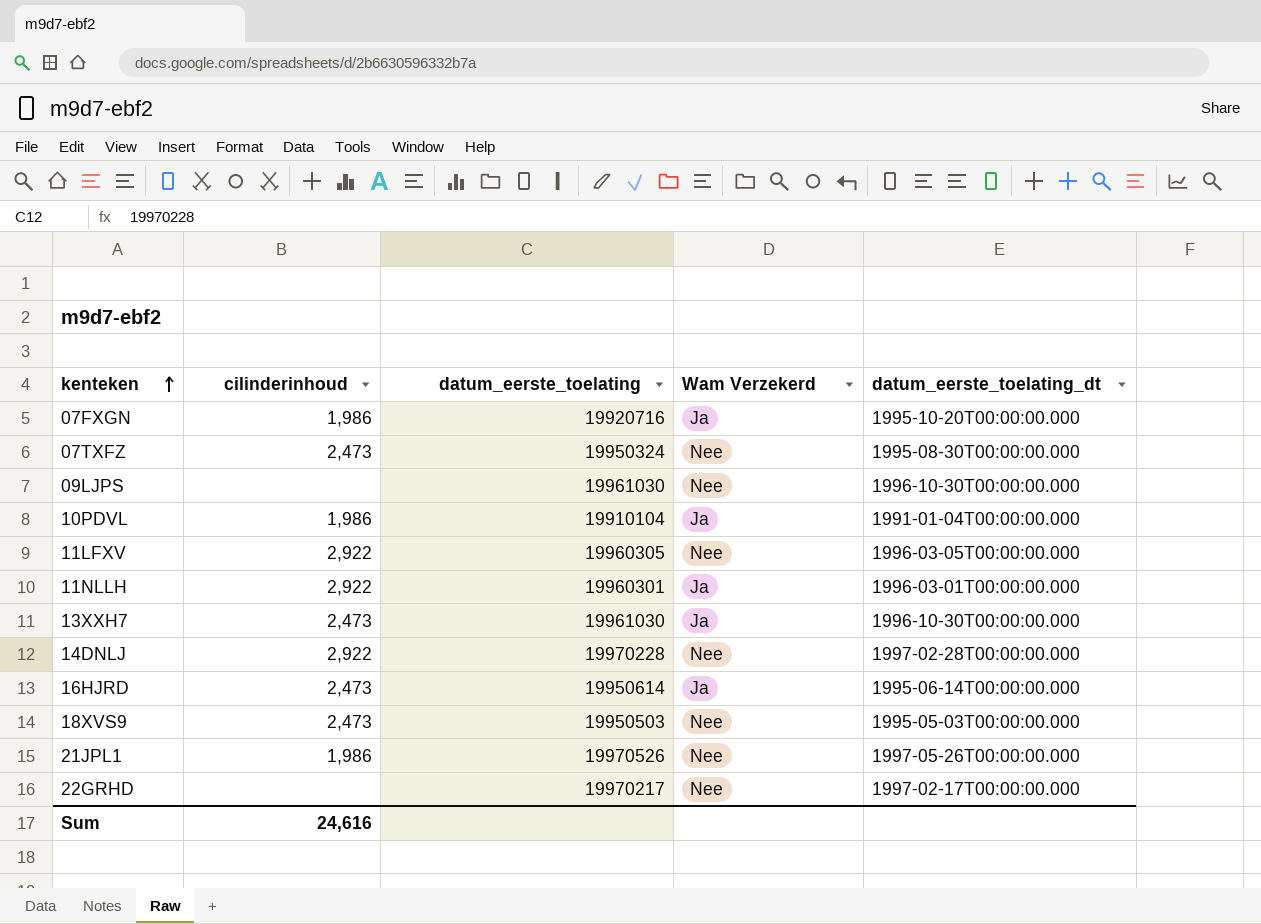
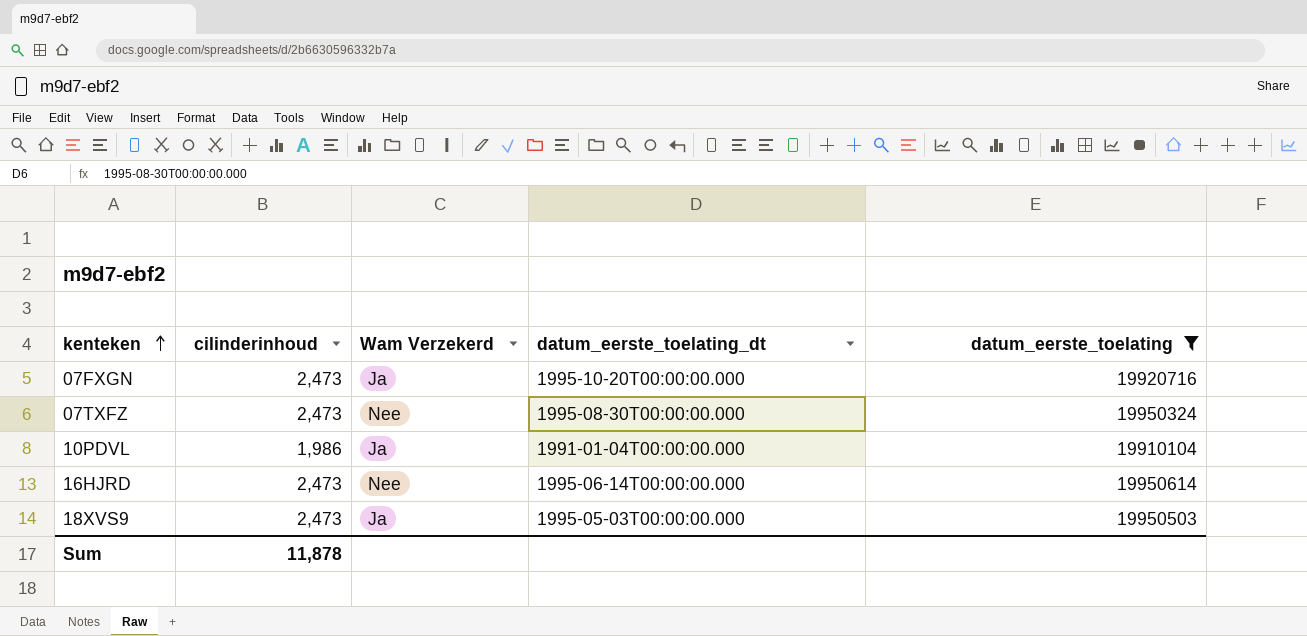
filter: none -> datum_eerste_toelating <= 19950614
column datum_eerste_toelating | position: 3 -> 5
07FXGN | cilinderinhoud: 1,986 -> 2,473
16HJRD | Wam Verzekerd: Ja -> Nee
18XVS9 | Wam Verzekerd: Nee -> Ja
Sum | cilinderinhoud: 24,616 -> 11,878

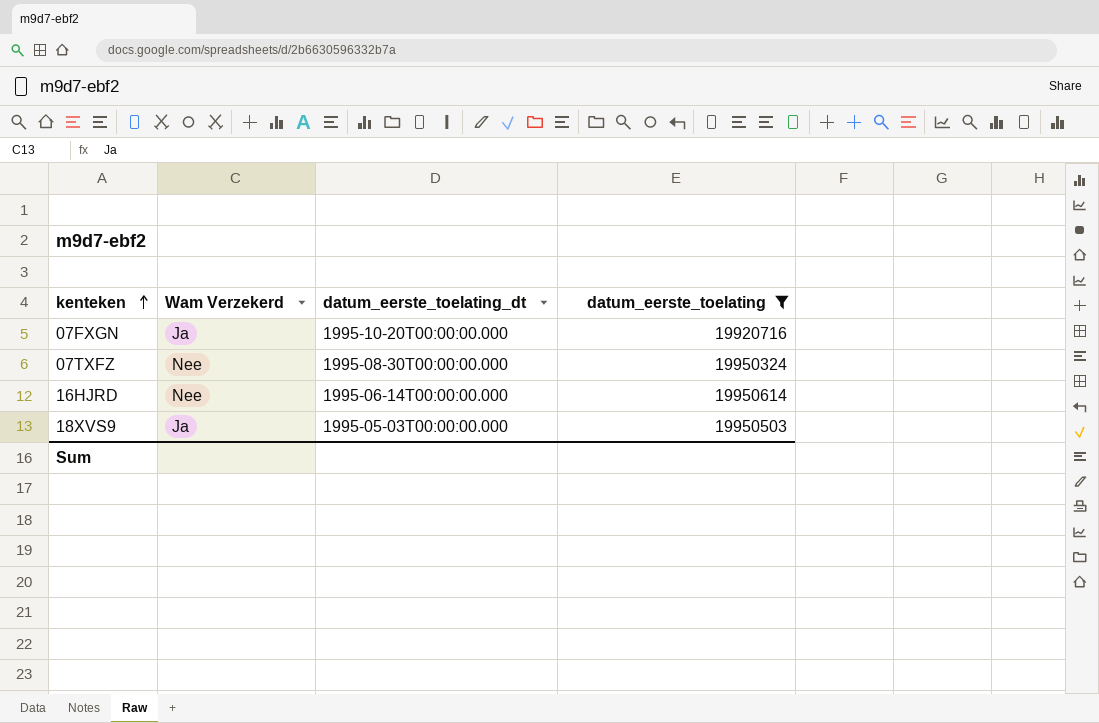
column cilinderinhoud | position: 2 -> none
row 10PDVL: 1,986 | Ja | 1991-01-04T00:00:00.000 | 19910104 -> none

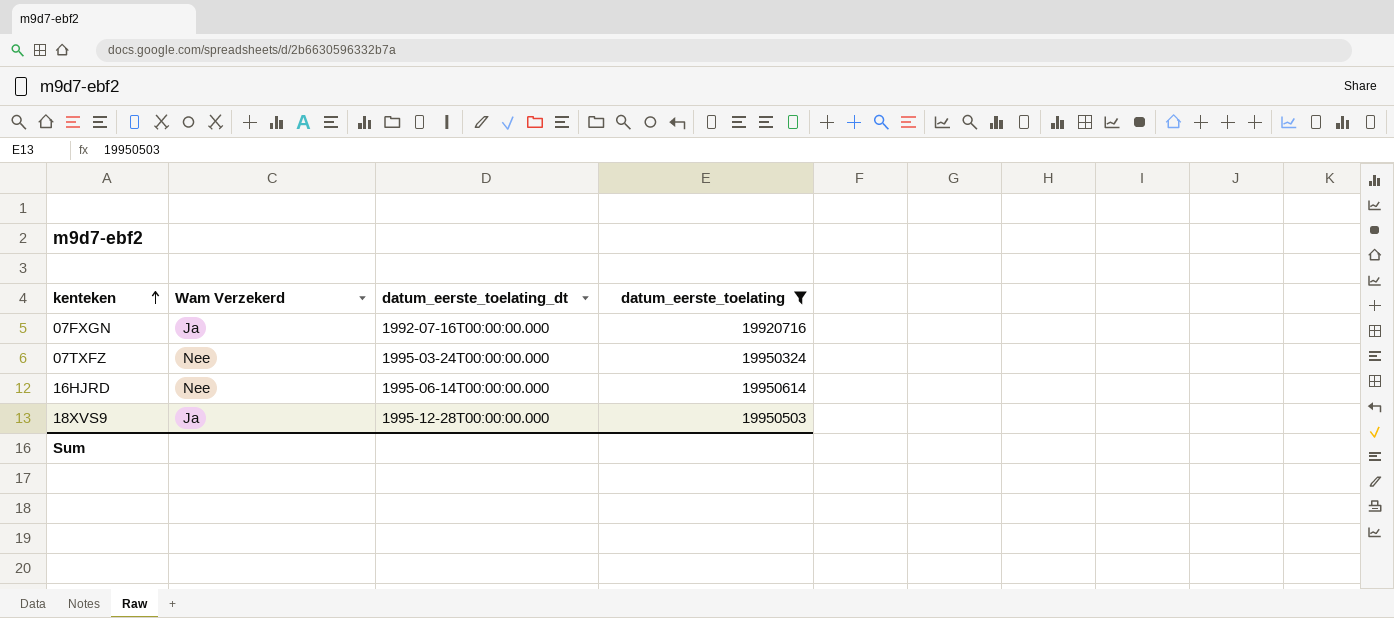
07FXGN | datum_eerste_toelating_dt: 1995-10-20T00:00:00.000 -> 1992-07-16T00:00:00.000
07TXFZ | datum_eerste_toelating_dt: 1995-08-30T00:00:00.000 -> 1995-03-24T00:00:00.000
18XVS9 | datum_eerste_toelating_dt: 1995-05-03T00:00:00.000 -> 1995-12-28T00:00:00.000

